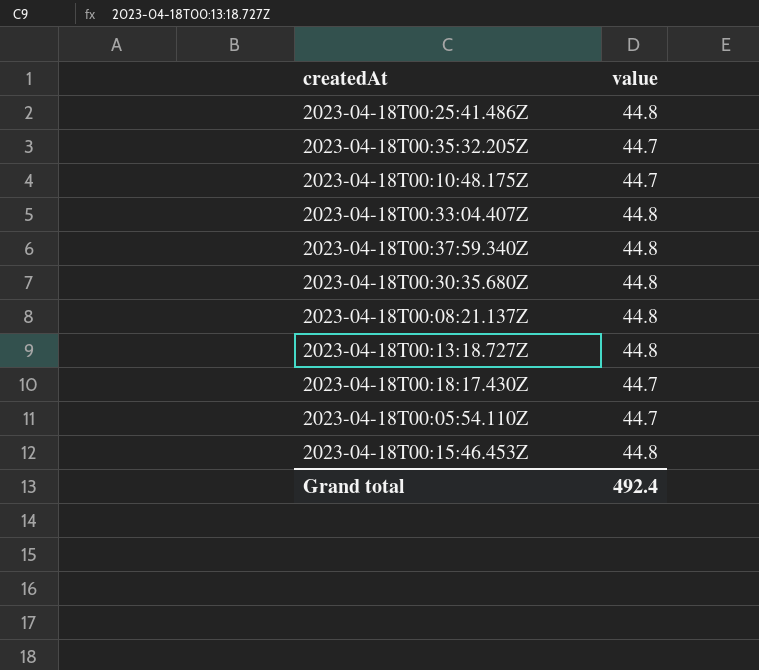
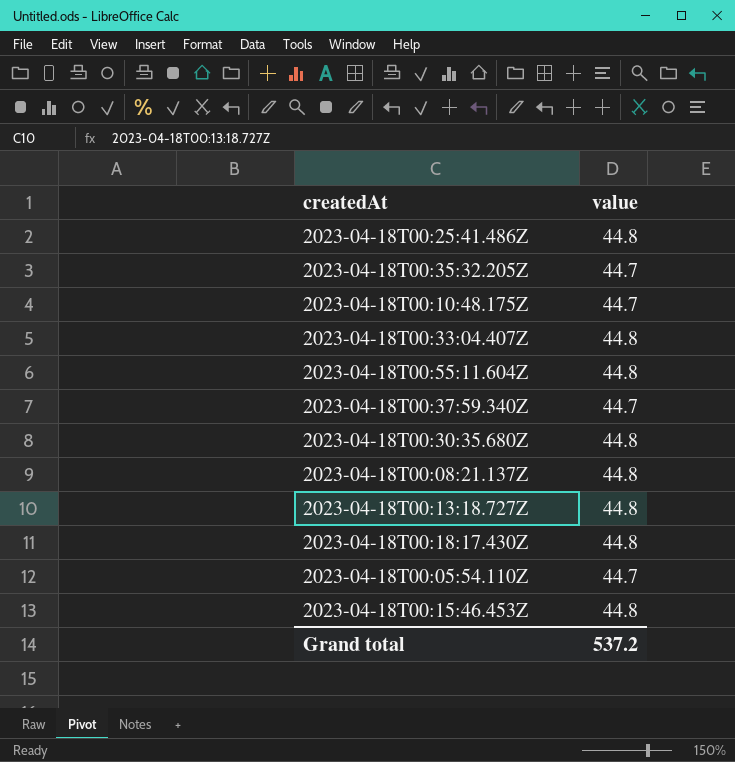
row 2023-04-18T00:55:11.604Z: none -> 44.8
2023-04-18T00:37:59.340Z | value: 44.8 -> 44.7
2023-04-18T00:18:17.430Z | value: 44.7 -> 44.8
Grand total | value: 492.4 -> 537.2

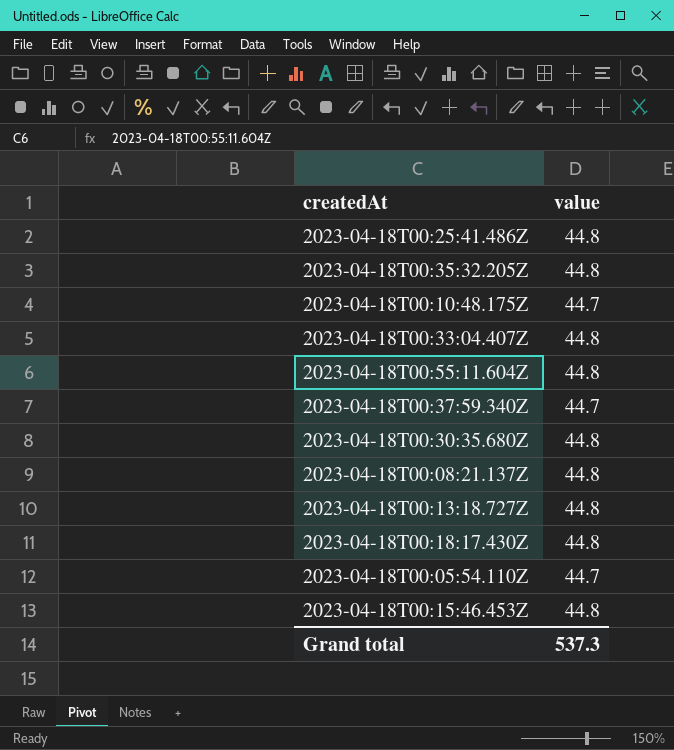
2023-04-18T00:35:32.205Z | value: 44.7 -> 44.8
Grand total | value: 537.2 -> 537.3

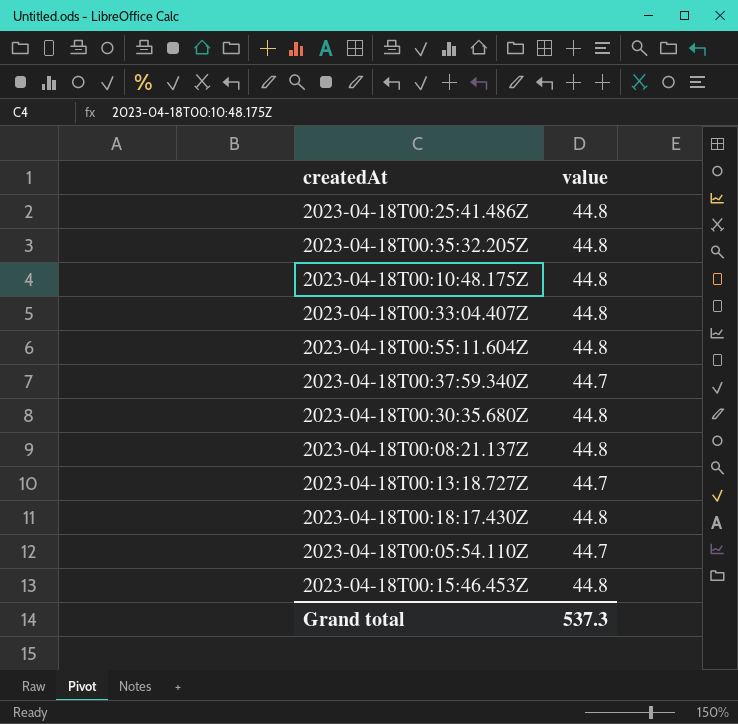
2023-04-18T00:10:48.175Z | value: 44.7 -> 44.8
2023-04-18T00:13:18.727Z | value: 44.8 -> 44.7

